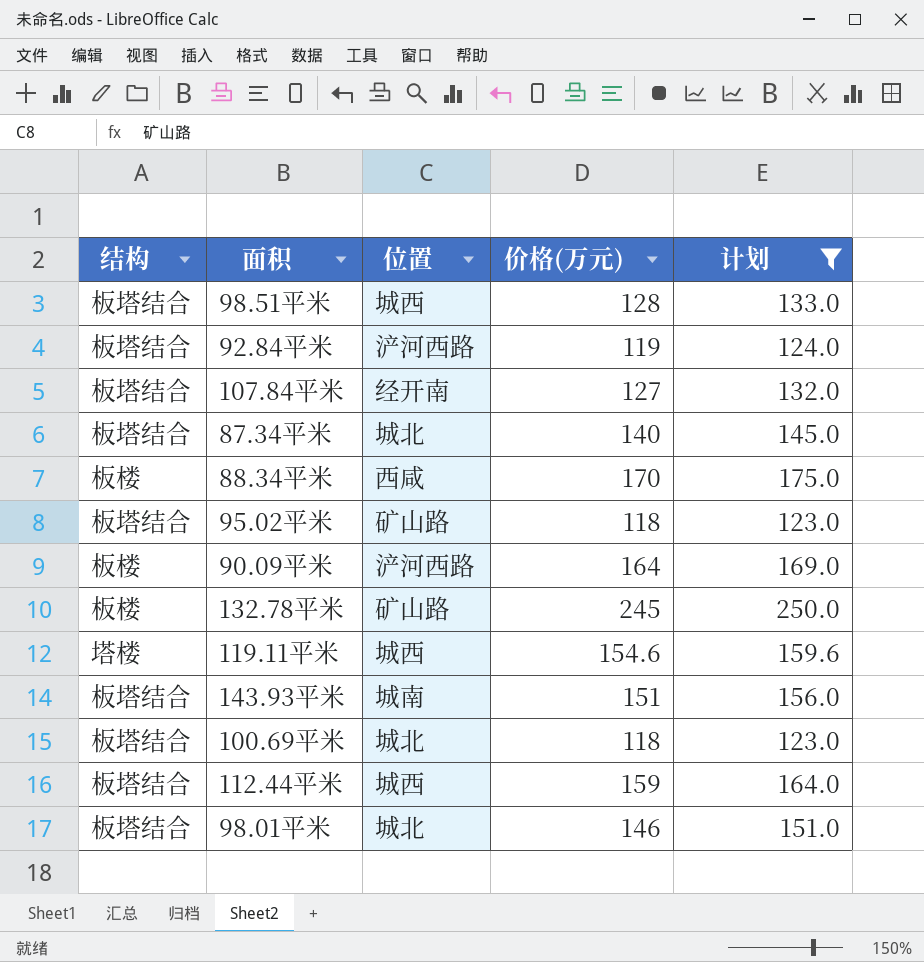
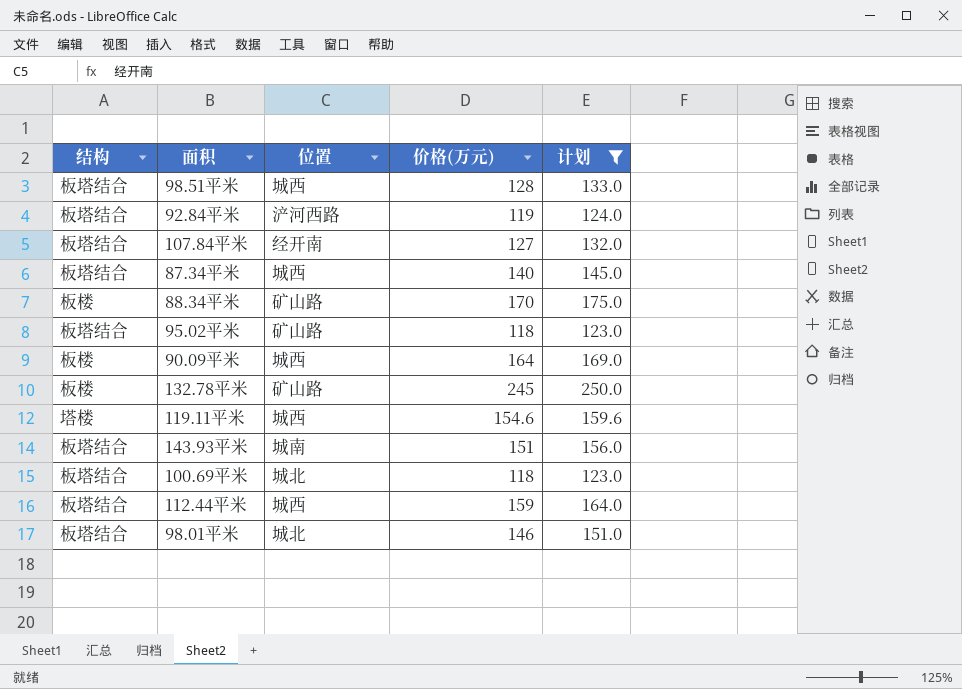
87.34平米 | 位置: 城北 -> 城西
88.34平米 | 位置: 西咸 -> 矿山路
90.09平米 | 位置: 浐河西路 -> 城西

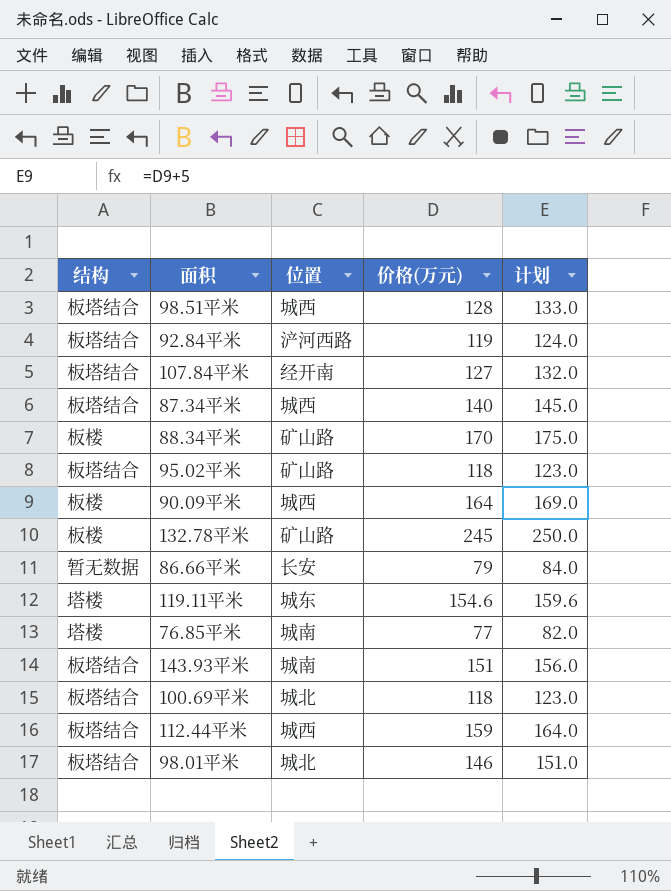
filter: 计划 >= 123.0 -> none
119.11平米 | 位置: 城西 -> 城东

